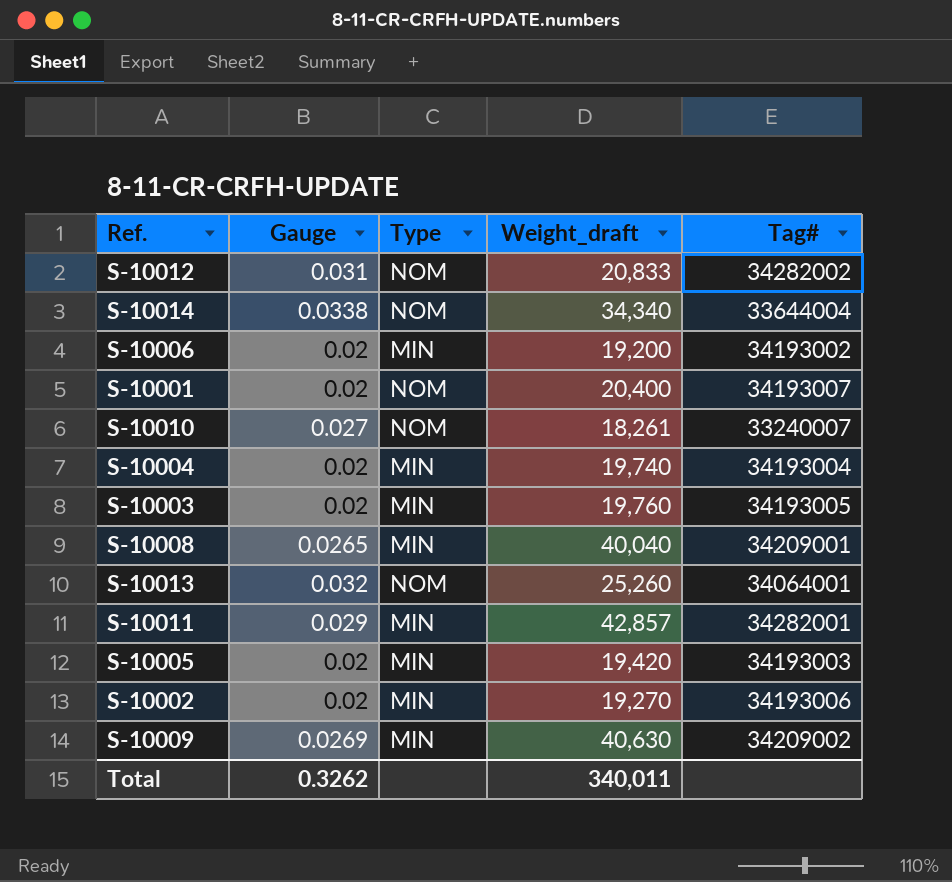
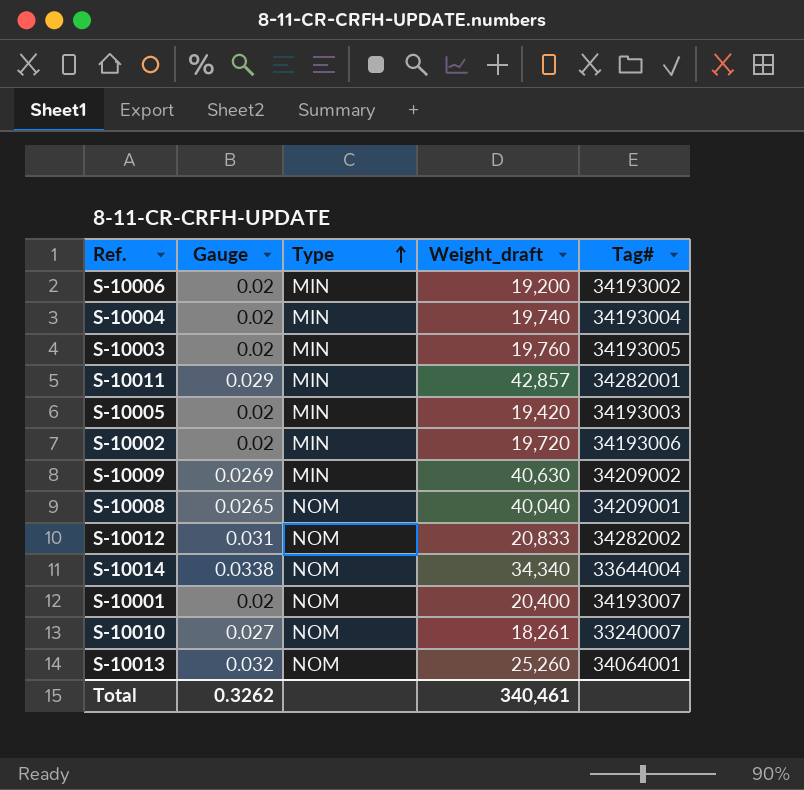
row order: none -> Type ascending
S-10002 | Weight_draft: 19,270 -> 19,720
S-10008 | Type: MIN -> NOM
Total | Weight_draft: 340,011 -> 340,461

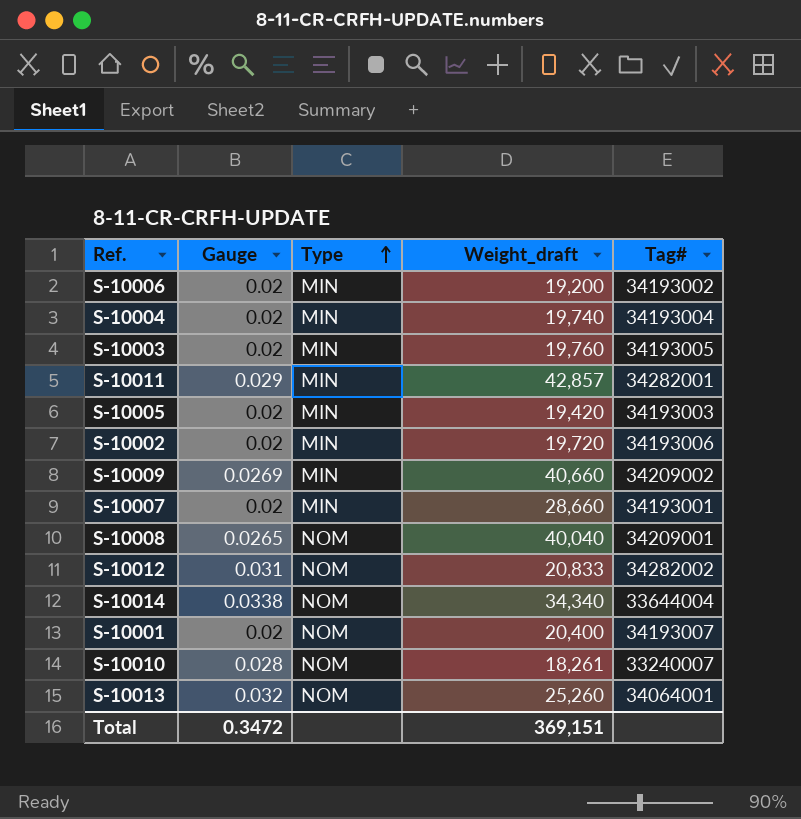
S-10009 | Weight_draft: 40,630 -> 40,660
row S-10007: none -> 0.02 | MIN | 28,660 | 34193001
S-10010 | Gauge: 0.027 -> 0.028
Total | Gauge: 0.3262 -> 0.3472
Total | Weight_draft: 340,461 -> 369,151

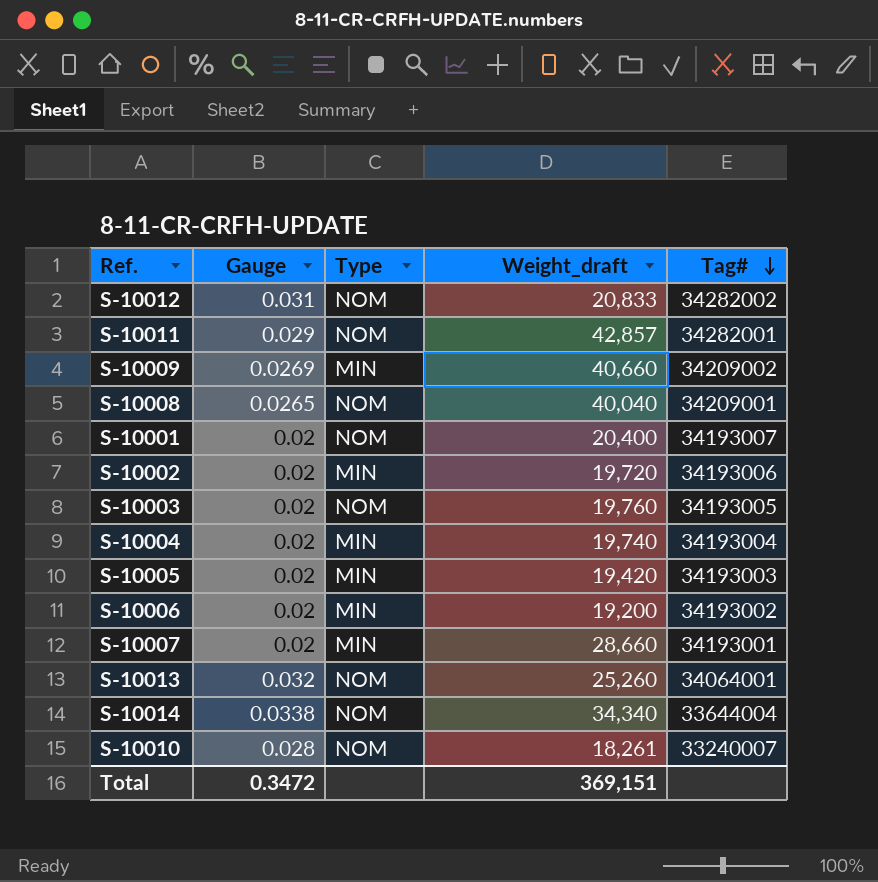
row order: Type ascending -> Tag# descending
S-10011 | Type: MIN -> NOM
S-10003 | Type: MIN -> NOM

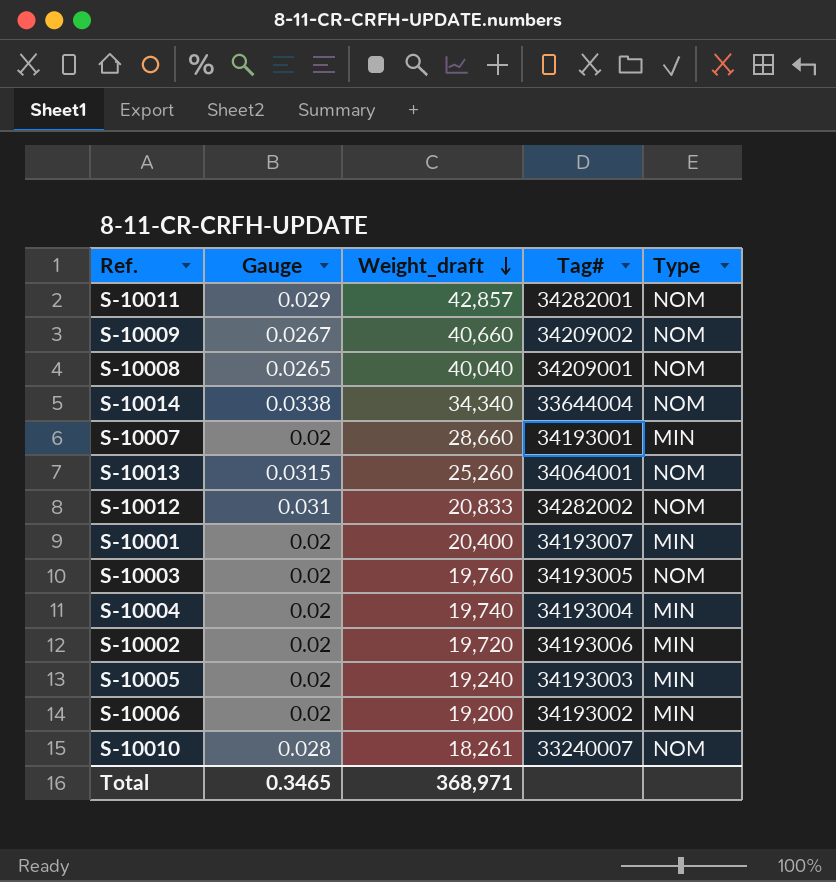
row order: Tag# descending -> Weight_draft descending
column Type | position: 3 -> 5
S-10009 | Gauge: 0.0269 -> 0.0267
S-10009 | Type: MIN -> NOM
S-10013 | Gauge: 0.032 -> 0.0315
S-10001 | Type: NOM -> MIN
S-10005 | Weight_draft: 19,420 -> 19,240
Total | Gauge: 0.3472 -> 0.3465
Total | Weight_draft: 369,151 -> 368,971

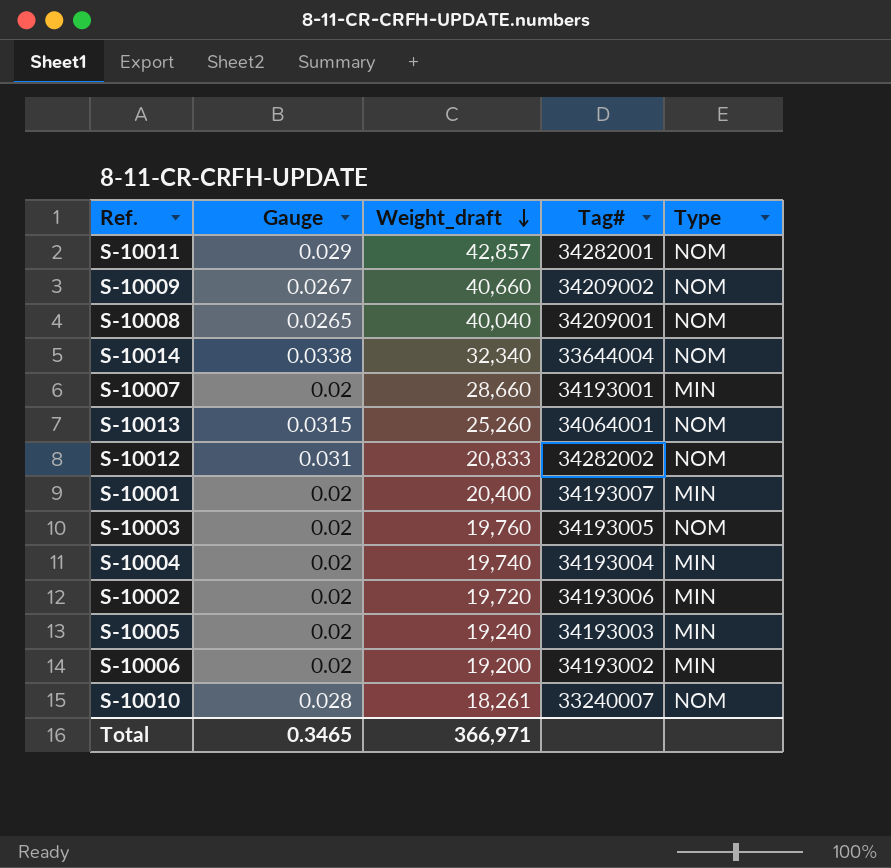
S-10014 | Weight_draft: 34,340 -> 32,340
Total | Weight_draft: 368,971 -> 366,971

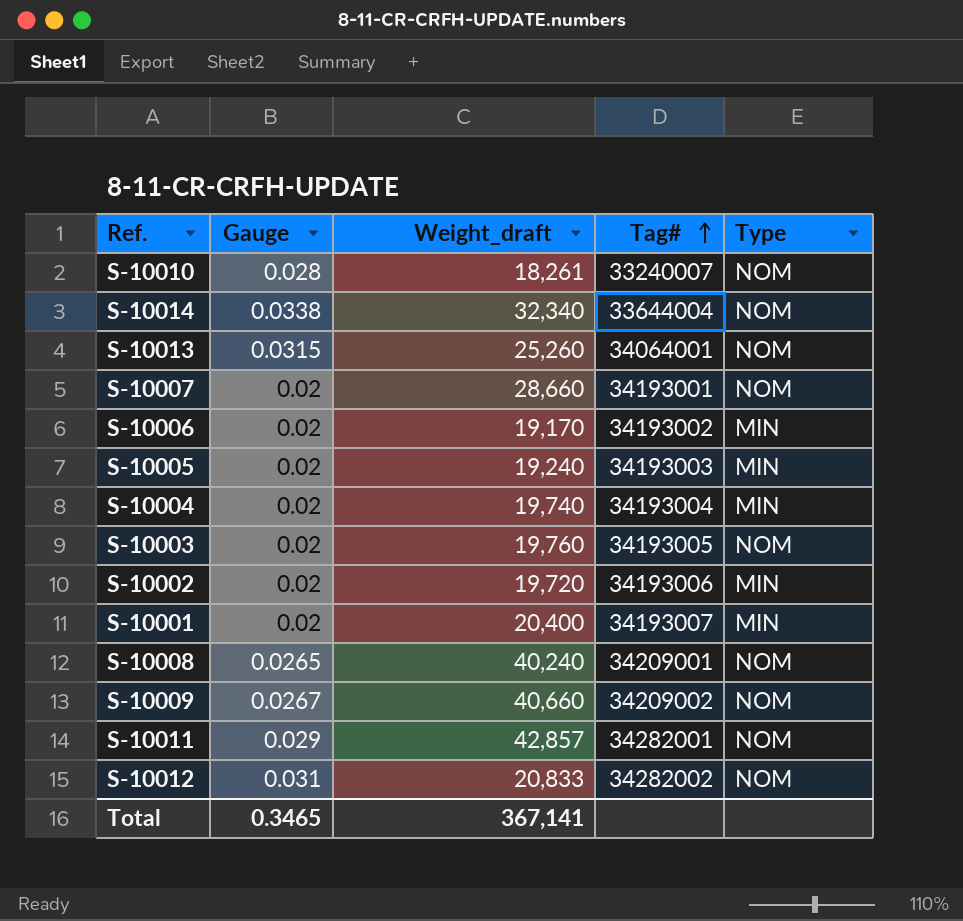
row order: Weight_draft descending -> Tag# ascending
S-10007 | Type: MIN -> NOM
S-10006 | Weight_draft: 19,200 -> 19,170
S-10008 | Weight_draft: 40,040 -> 40,240
Total | Weight_draft: 366,971 -> 367,141

